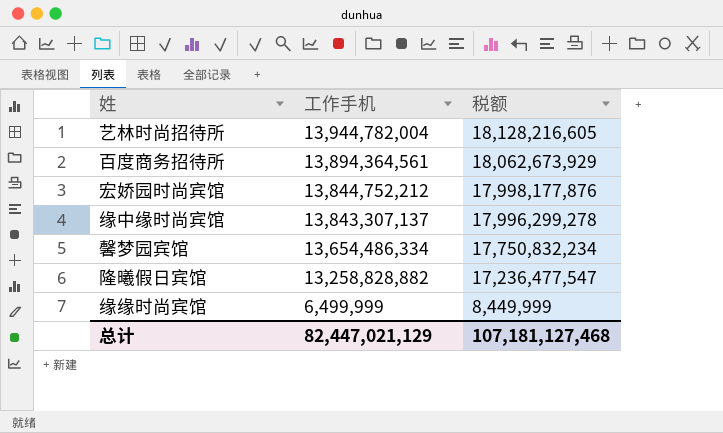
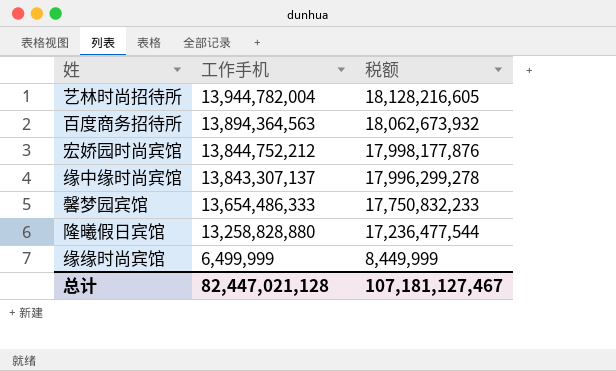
百度商务招待所 | 工作手机: 13,894,364,561 -> 13,894,364,563
百度商务招待所 | 税额: 18,062,673,929 -> 18,062,673,932
馨梦园宾馆 | 工作手机: 13,654,486,334 -> 13,654,486,333
馨梦园宾馆 | 税额: 17,750,832,234 -> 17,750,832,233
隆曦假日宾馆 | 工作手机: 13,258,828,882 -> 13,258,828,880
隆曦假日宾馆 | 税额: 17,236,477,547 -> 17,236,477,544
总计 | 工作手机: 82,447,021,129 -> 82,447,021,128
总计 | 税额: 107,181,127,468 -> 107,181,127,467

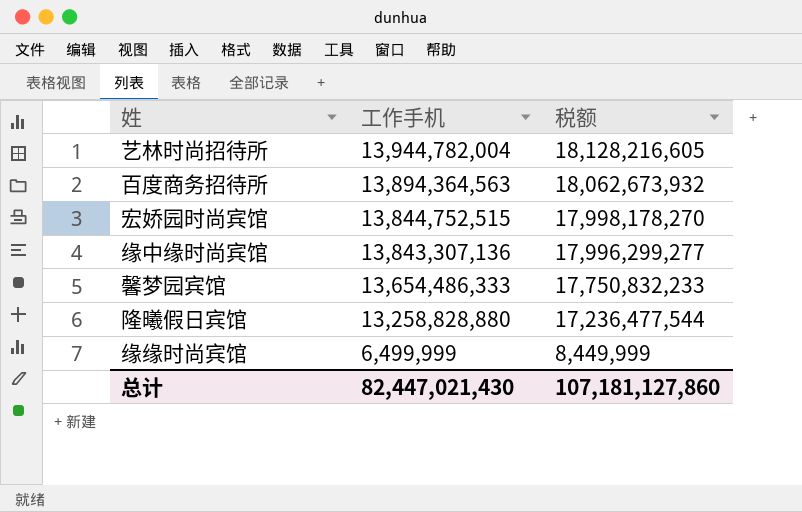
宏娇园时尚宾馆 | 工作手机: 13,844,752,212 -> 13,844,752,515
宏娇园时尚宾馆 | 税额: 17,998,177,876 -> 17,998,178,270
缘中缘时尚宾馆 | 工作手机: 13,843,307,137 -> 13,843,307,136
缘中缘时尚宾馆 | 税额: 17,996,299,278 -> 17,996,299,277
总计 | 工作手机: 82,447,021,128 -> 82,447,021,430
总计 | 税额: 107,181,127,467 -> 107,181,127,860

